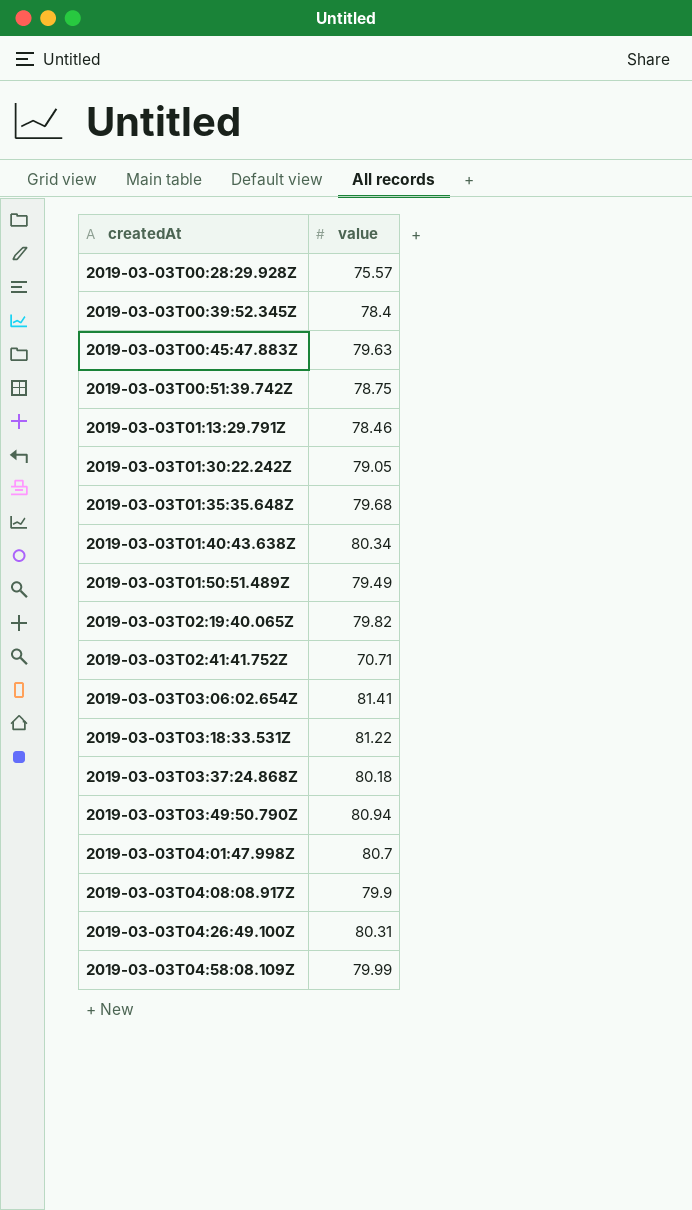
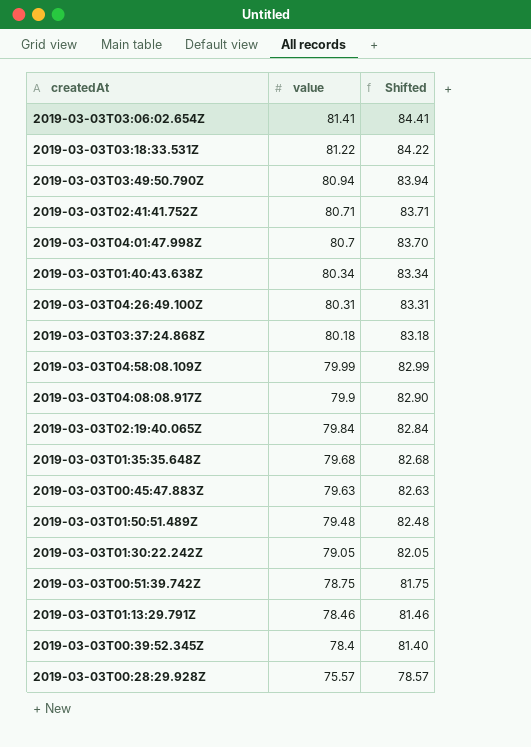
row order: createdAt ascending -> value descending
column Shifted | formula: none -> [value] + 3
2019-03-03T02:41:41.752Z | value: 70.71 -> 80.71
2019-03-03T02:19:40.065Z | value: 79.82 -> 79.84
2019-03-03T01:50:51.489Z | value: 79.49 -> 79.48

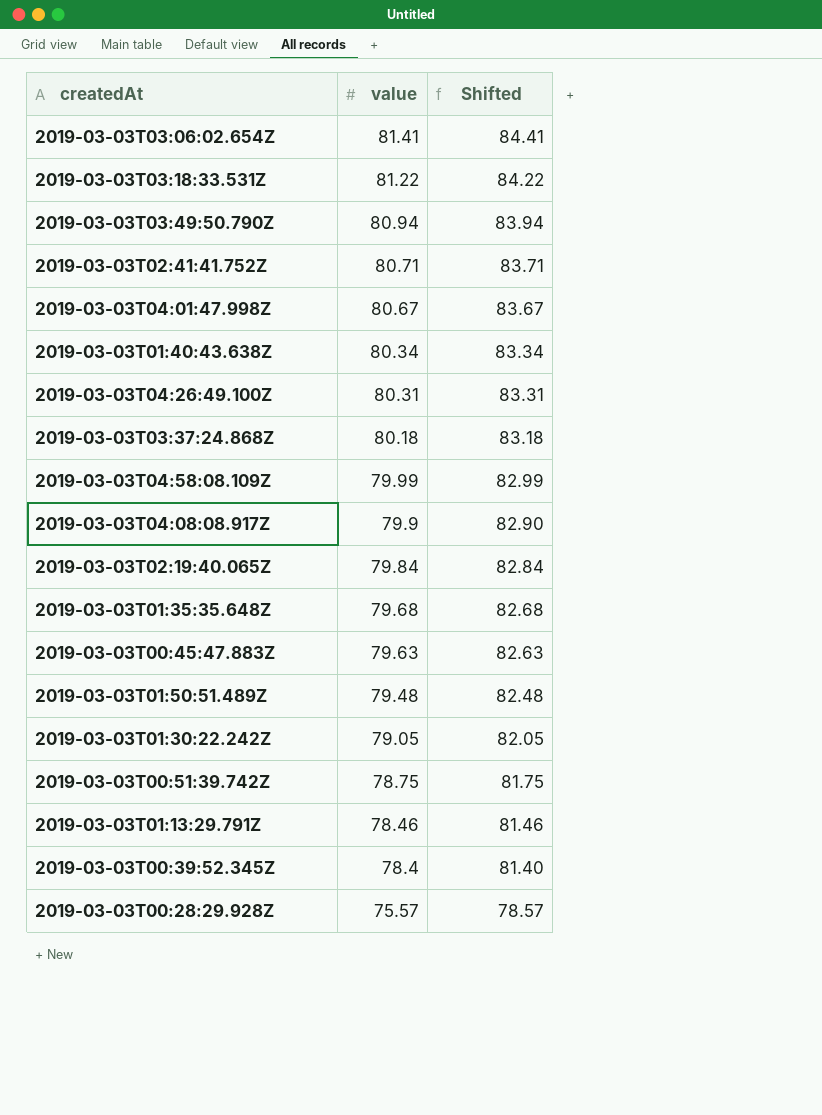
2019-03-03T04:01:47.998Z | value: 80.7 -> 80.67
2019-03-03T04:01:47.998Z | Shifted: 83.70 -> 83.67

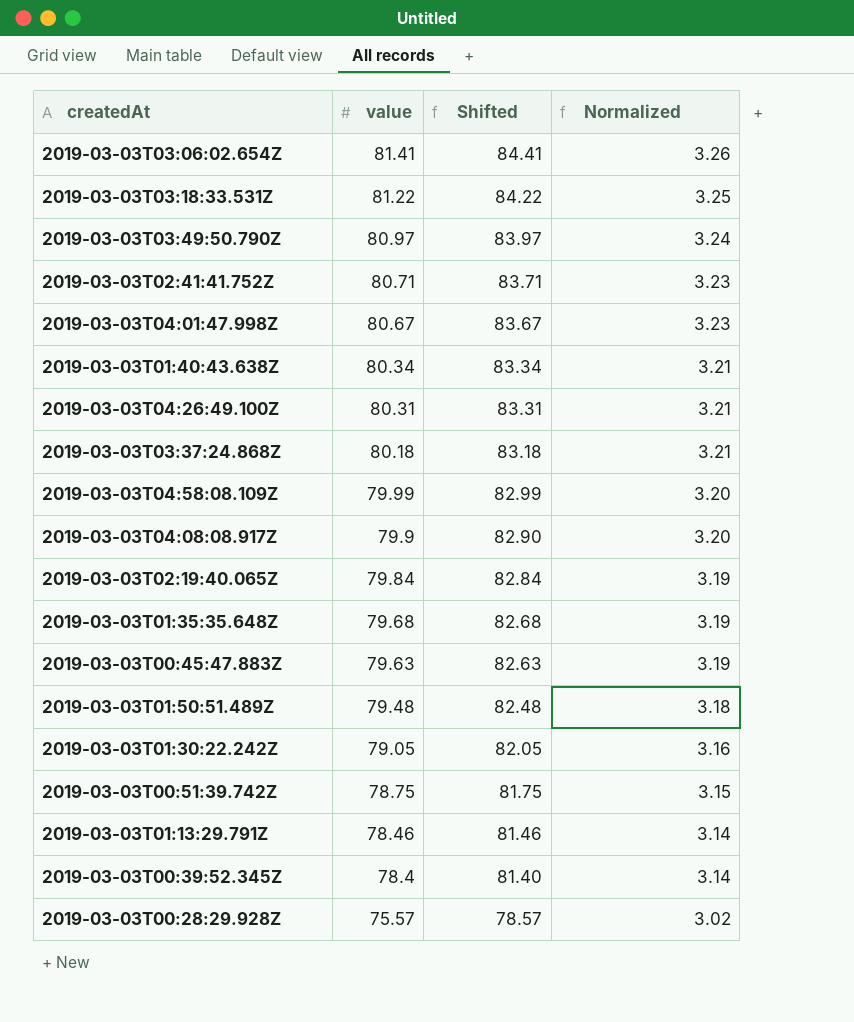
column Normalized | formula: none -> [value] * 0.04
2019-03-03T03:49:50.790Z | value: 80.94 -> 80.97
2019-03-03T03:49:50.790Z | Shifted: 83.94 -> 83.97

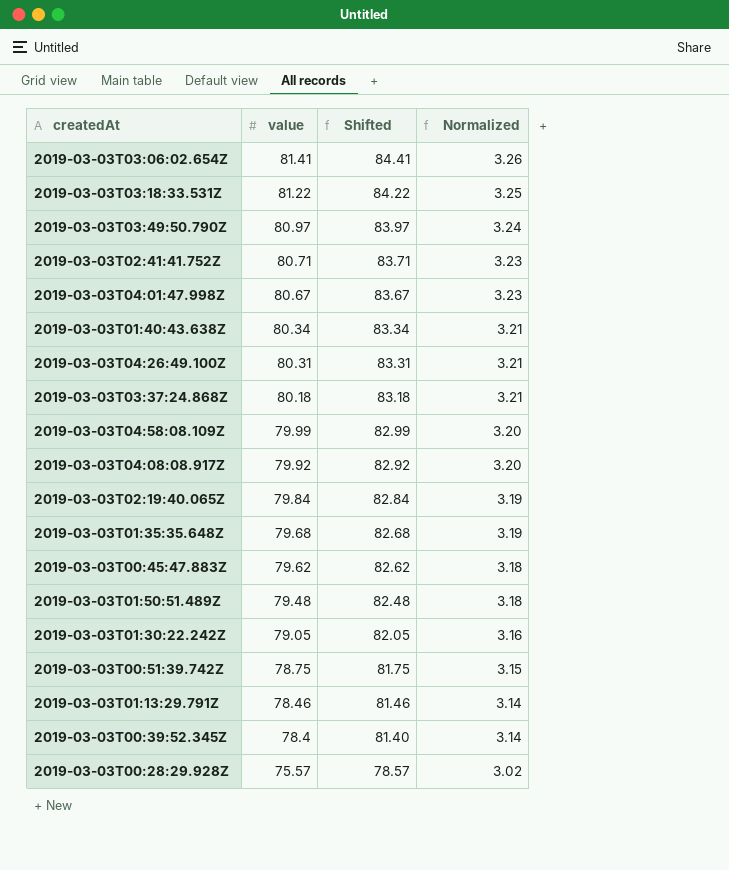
2019-03-03T04:08:08.917Z | value: 79.9 -> 79.92
2019-03-03T04:08:08.917Z | Shifted: 82.90 -> 82.92
2019-03-03T00:45:47.883Z | value: 79.63 -> 79.62
2019-03-03T00:45:47.883Z | Shifted: 82.63 -> 82.62
2019-03-03T00:45:47.883Z | Normalized: 3.19 -> 3.18

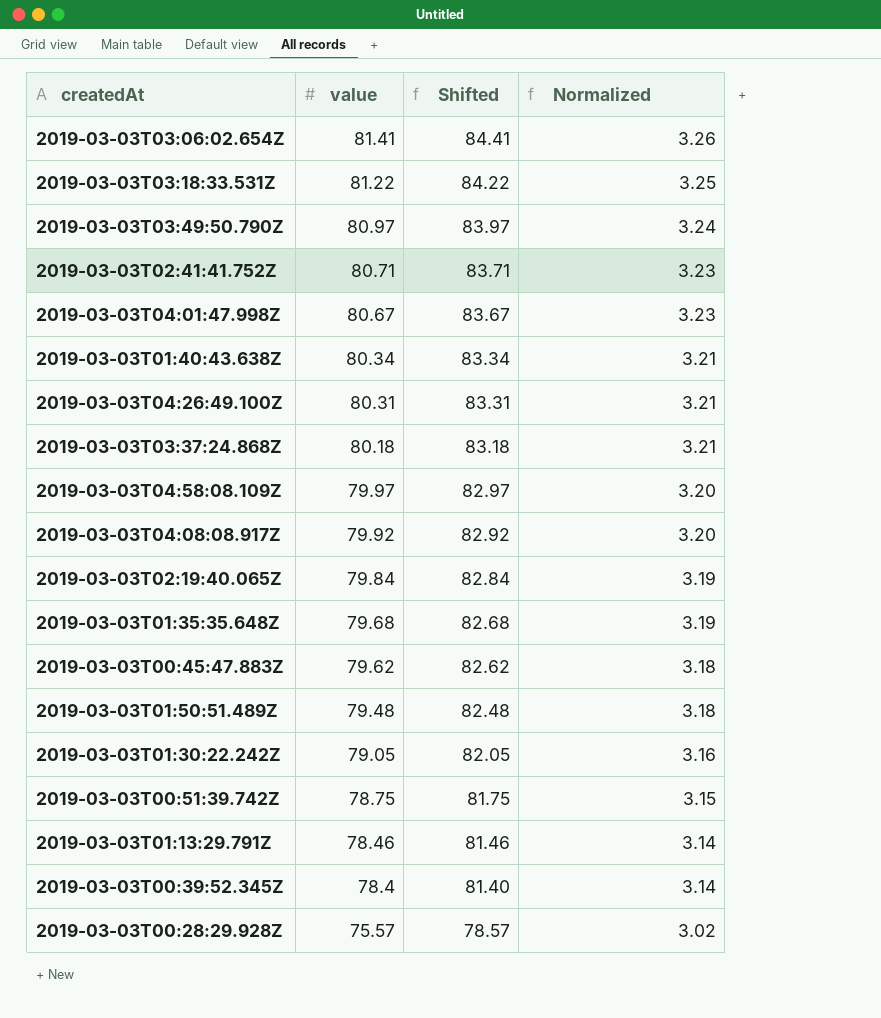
2019-03-03T04:58:08.109Z | value: 79.99 -> 79.97
2019-03-03T04:58:08.109Z | Shifted: 82.99 -> 82.97

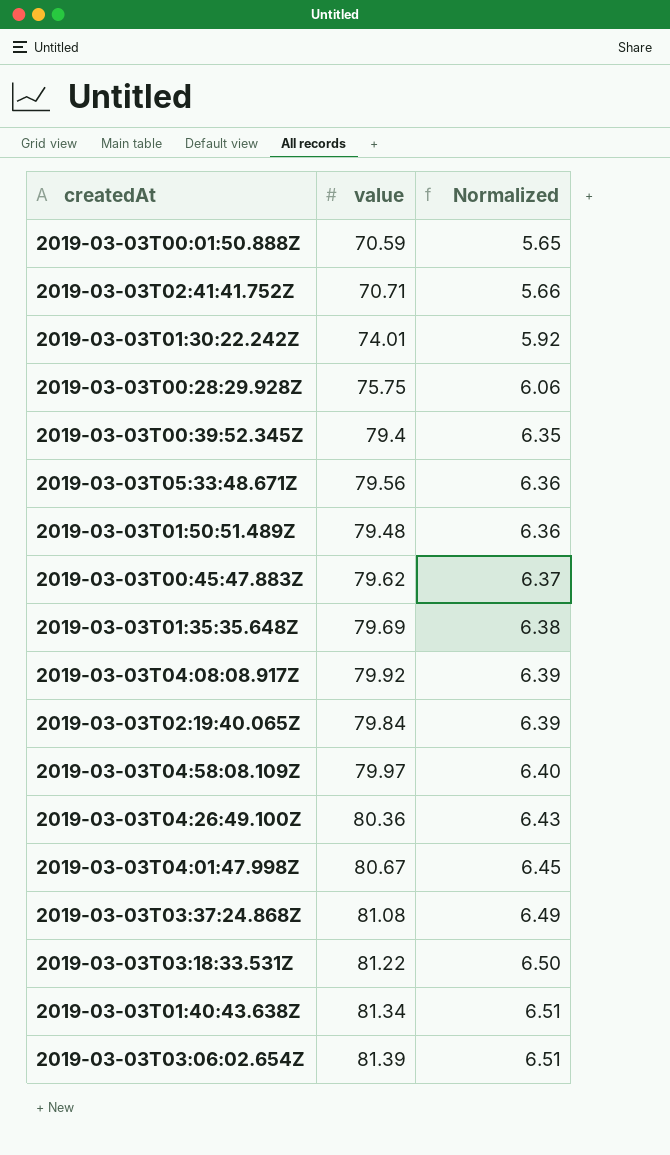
row order: value descending -> Normalized ascending
column Shifted | formula: [value] + 3 -> none
column Normalized | formula: [value] * 0.04 -> [value] * 0.08
row 2019-03-03T03:49:50.790Z: 80.97 | 83.97 | 3.24 -> none
row 2019-03-03T00:51:39.742Z: 78.75 | 81.75 | 3.15 -> none
row 2019-03-03T01:13:29.791Z: 78.46 | 81.46 | 3.14 -> none
row 2019-03-03T00:01:50.888Z: none -> 70.59 | 5.65
2019-03-03T02:41:41.752Z | value: 80.71 -> 70.71
2019-03-03T01:30:22.242Z | value: 79.05 -> 74.01
2019-03-03T00:28:29.928Z | value: 75.57 -> 75.75
2019-03-03T00:39:52.345Z | value: 78.4 -> 79.4
row 2019-03-03T05:33:48.671Z: none -> 79.56 | 6.36
2019-03-03T01:35:35.648Z | value: 79.68 -> 79.69
2019-03-03T04:26:49.100Z | value: 80.31 -> 80.36
2019-03-03T03:37:24.868Z | value: 80.18 -> 81.08
2019-03-03T01:40:43.638Z | value: 80.34 -> 81.34
2019-03-03T03:06:02.654Z | value: 81.41 -> 81.39

